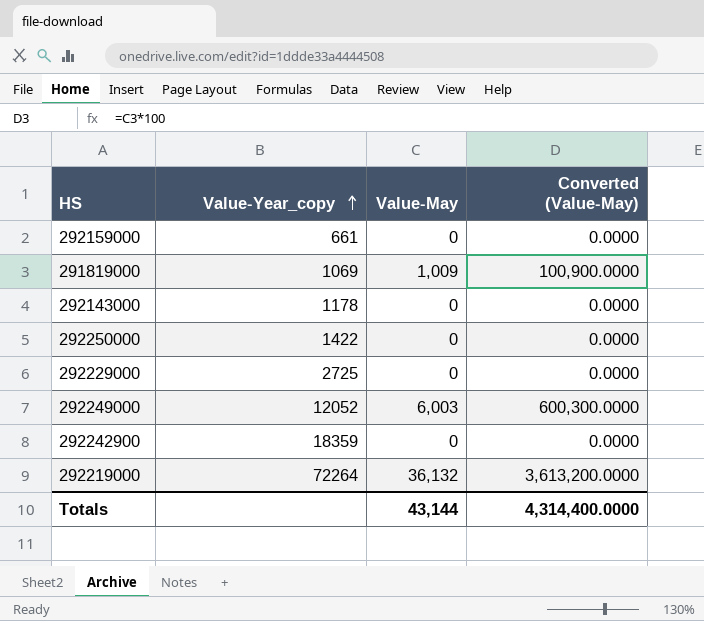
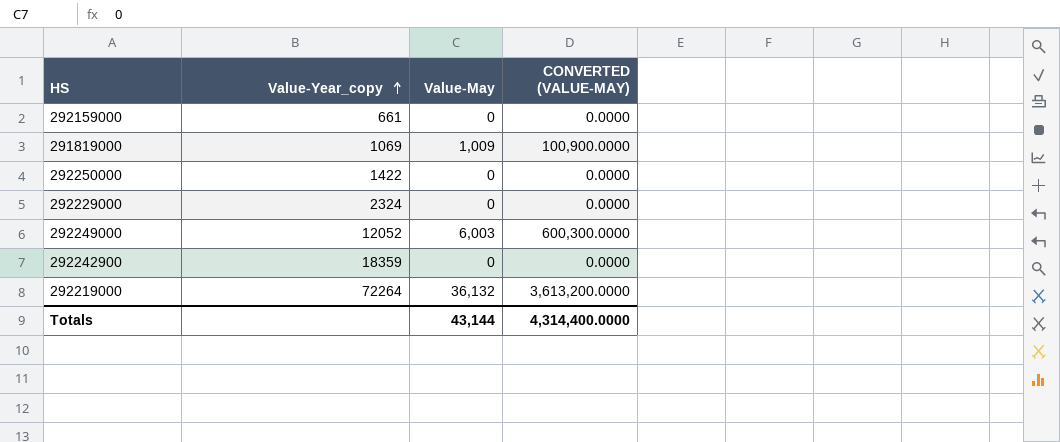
column name: Converted (Value-May) -> CONVERTED (VALUE-MAY)
row 292143000: 1178 | 0 | 0.0000 -> none
292229000 | Value-Year_copy: 2725 -> 2324

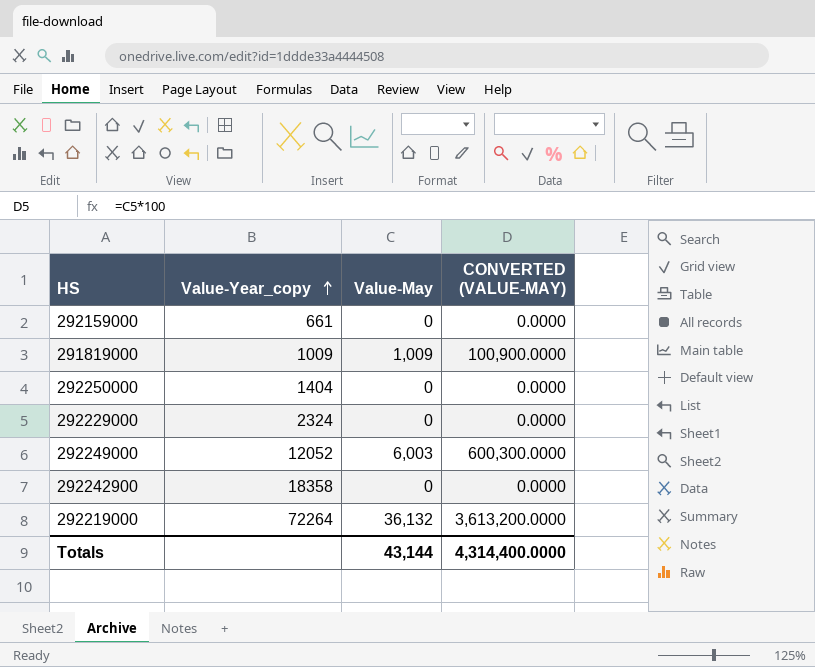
291819000 | Value-Year_copy: 1069 -> 1009
292250000 | Value-Year_copy: 1422 -> 1404
292242900 | Value-Year_copy: 18359 -> 18358

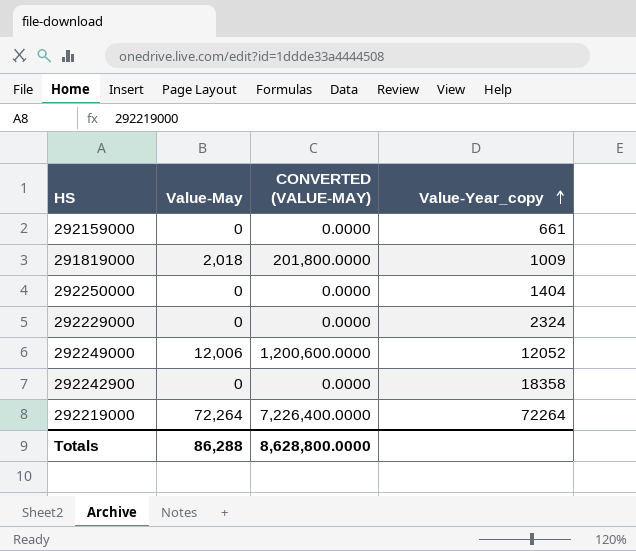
column Value-Year_copy | position: 2 -> 4
291819000 | Value-May: 1,009 -> 2,018
291819000 | CONVERTED (VALUE-MAY): 100,900.0000 -> 201,800.0000
292249000 | Value-May: 6,003 -> 12,006
292249000 | CONVERTED (VALUE-MAY): 600,300.0000 -> 1,200,600.0000
292219000 | Value-May: 36,132 -> 72,264
292219000 | CONVERTED (VALUE-MAY): 3,613,200.0000 -> 7,226,400.0000
Totals | Value-May: 43,144 -> 86,288
Totals | CONVERTED (VALUE-MAY): 4,314,400.0000 -> 8,628,800.0000

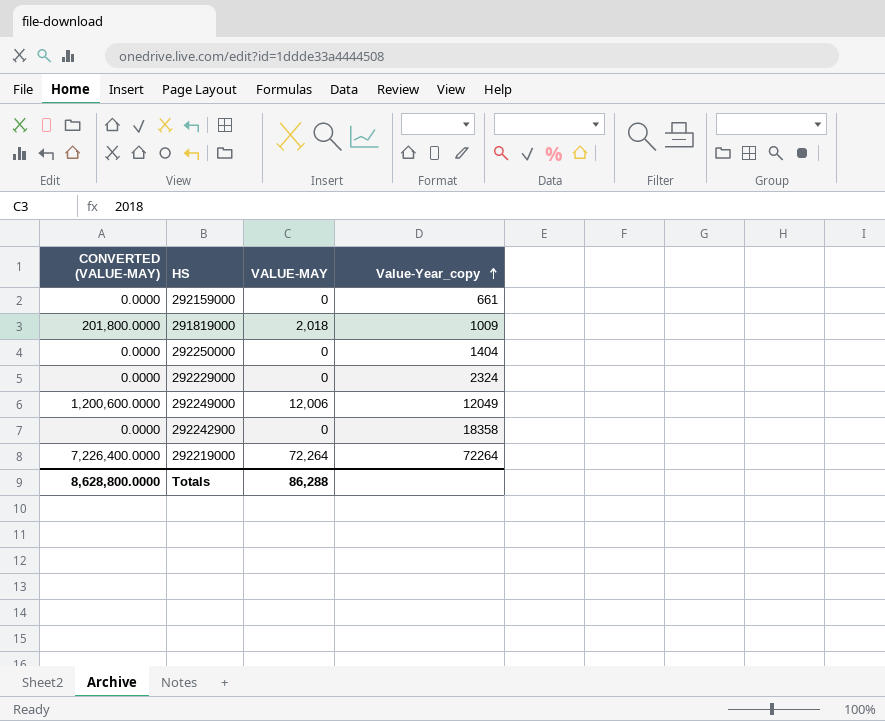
column CONVERTED (VALUE-MAY) | position: 3 -> 1
column name: Value-May -> VALUE-MAY
292249000 | Value-Year_copy: 12052 -> 12049

